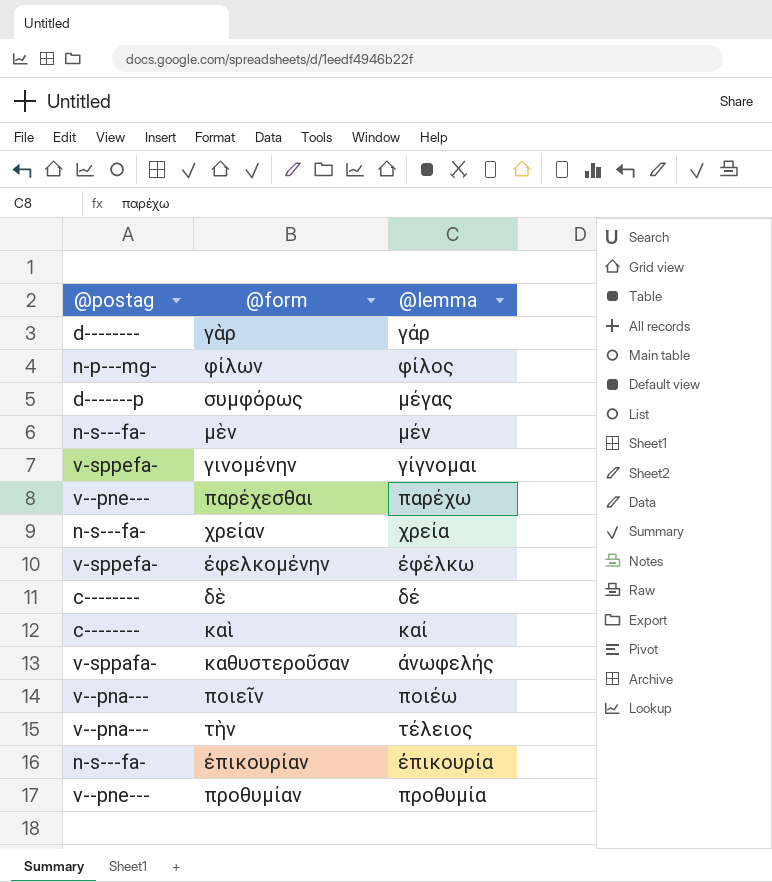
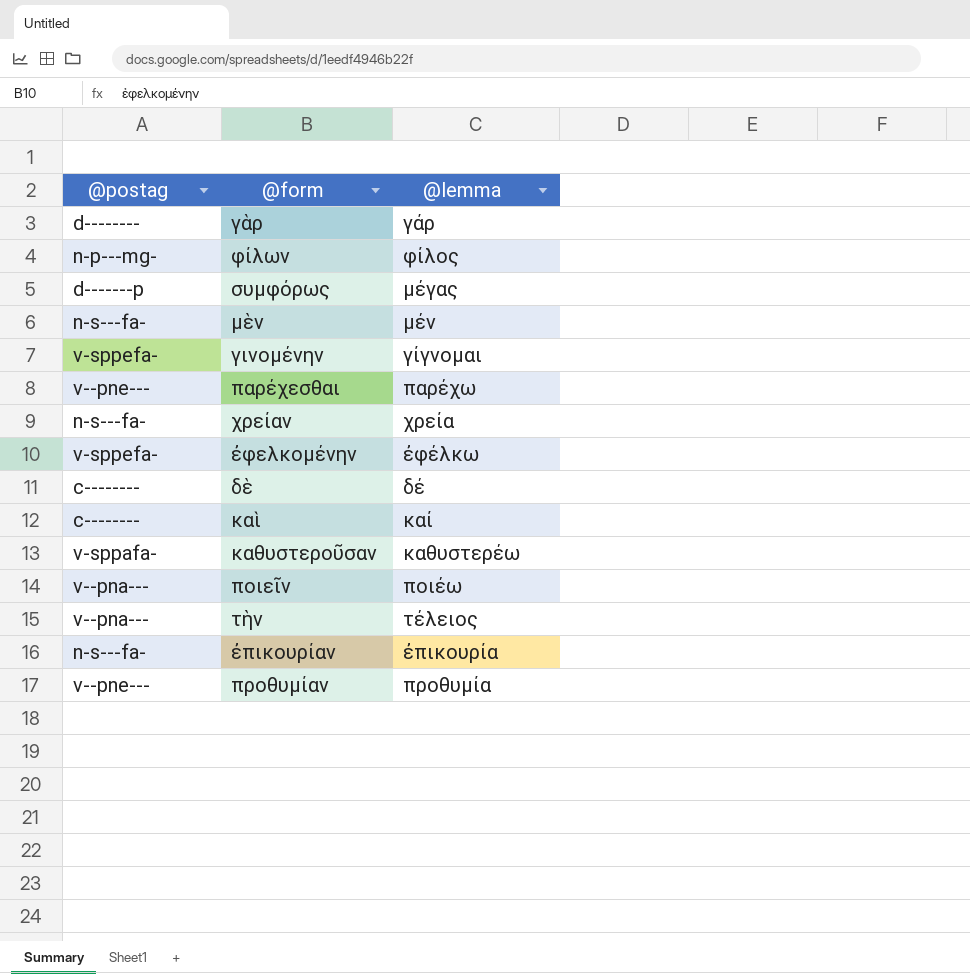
καθυστεροῦσαν | @lemma: ἀνωφελής -> καθυστερέω

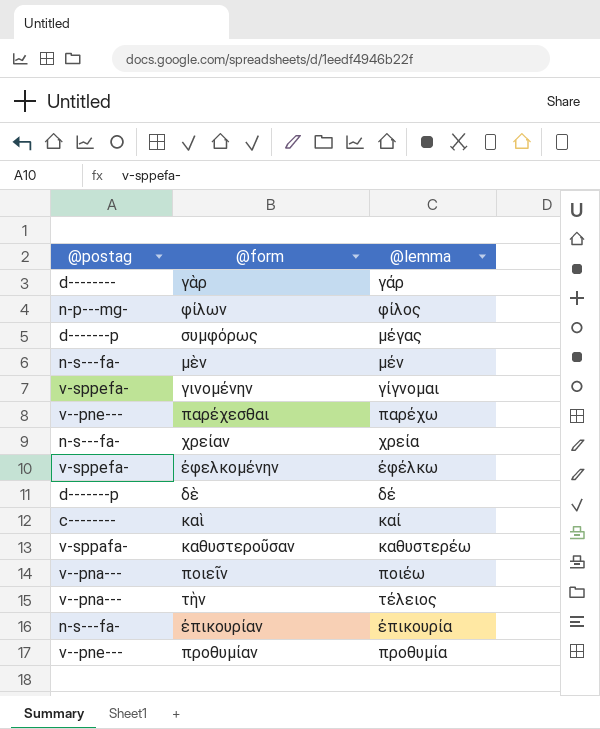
δὲ | @postag: c-------- -> d-------p

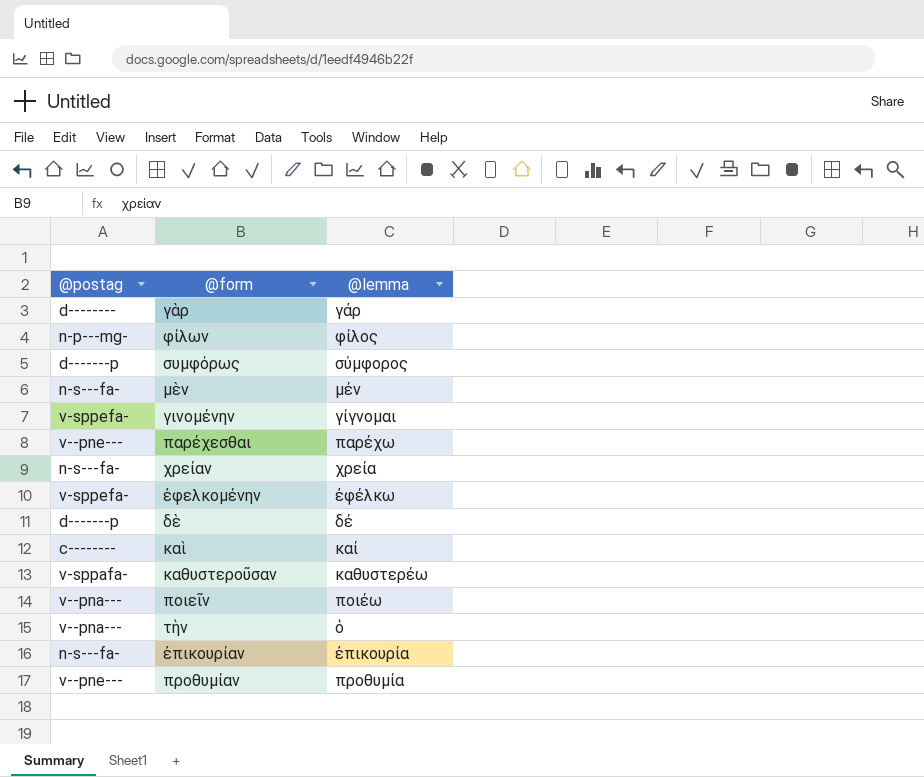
συμφόρως | @lemma: μέγας -> σύμφορος
τὴν | @lemma: τέλειος -> ὁ

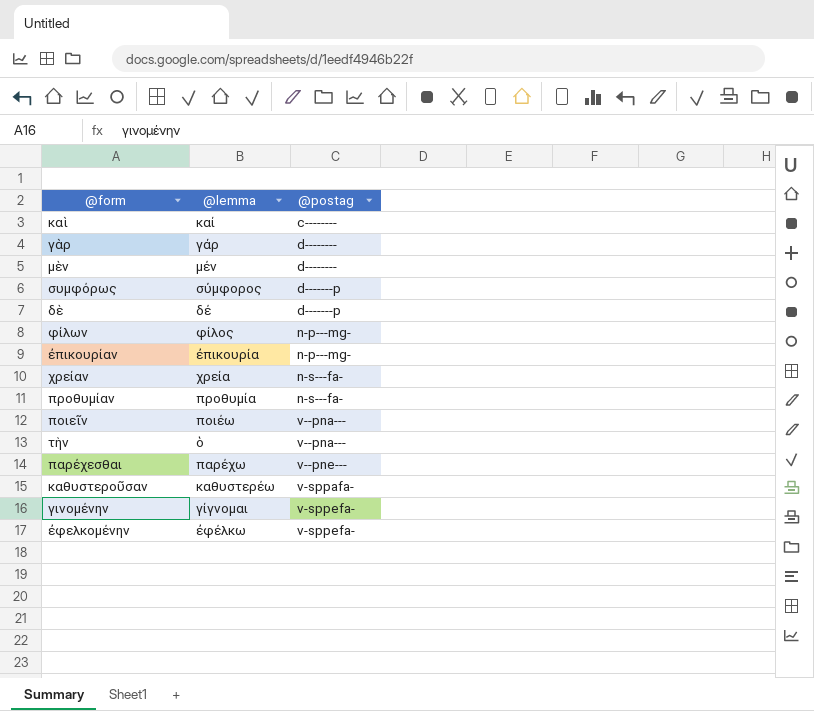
row order: none -> @postag ascending
column @postag | position: 1 -> 3
μὲν | @postag: n-s---fa- -> d--------
ἐπικουρίαν | @postag: n-s---fa- -> n-p---mg-
προθυμίαν | @postag: v--pne--- -> n-s---fa-

